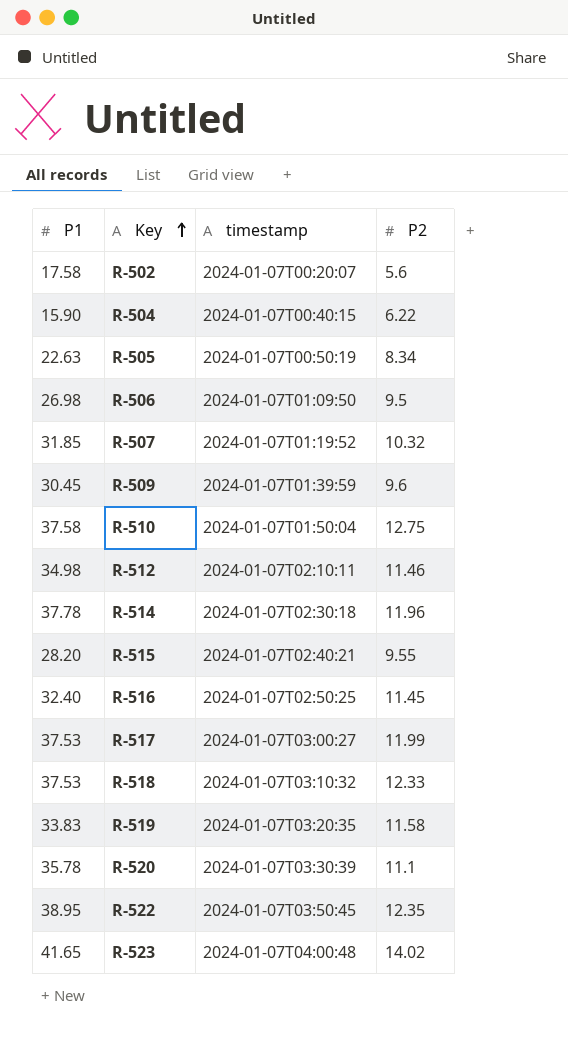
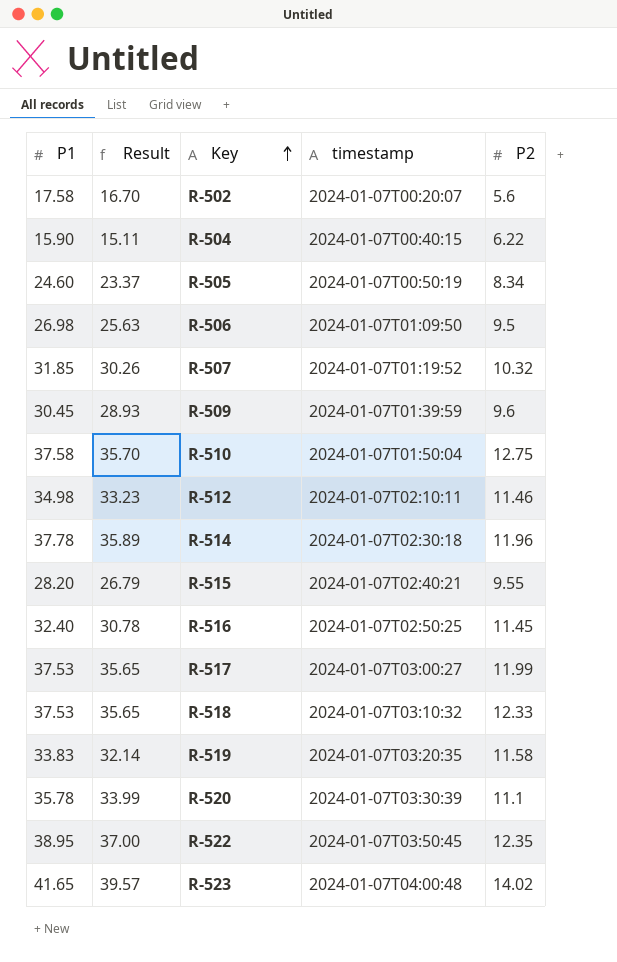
column Result | formula: none -> [P1] * 0.95
R-505 | P1: 22.63 -> 24.60

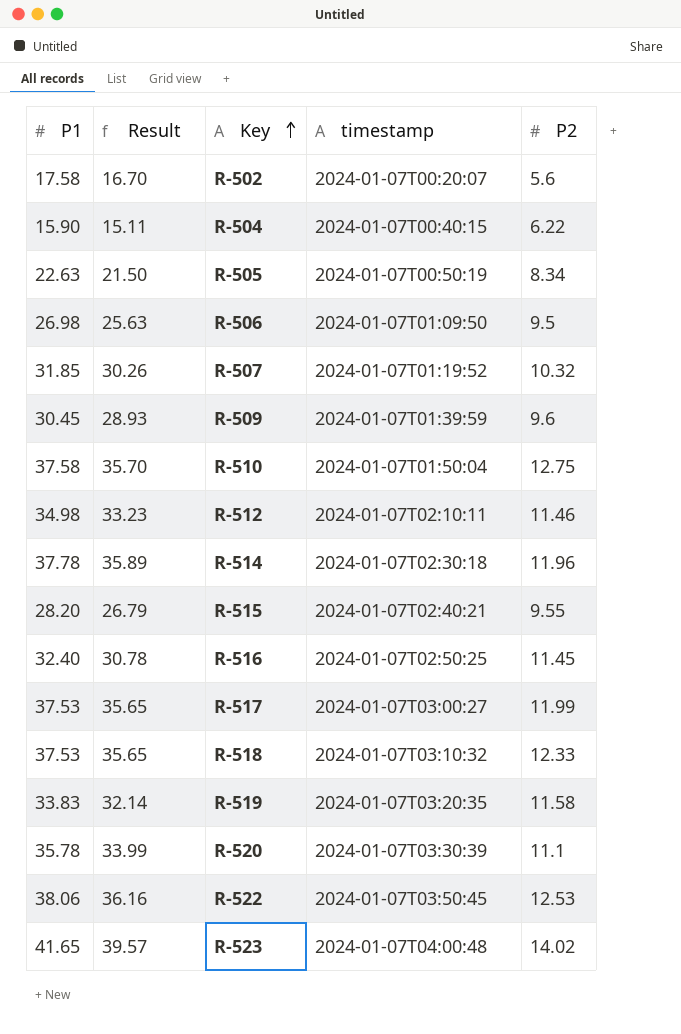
R-505 | P1: 24.60 -> 22.63
R-505 | Result: 23.37 -> 21.50
R-522 | P1: 38.95 -> 38.06
R-522 | Result: 37.00 -> 36.16
R-522 | P2: 12.35 -> 12.53

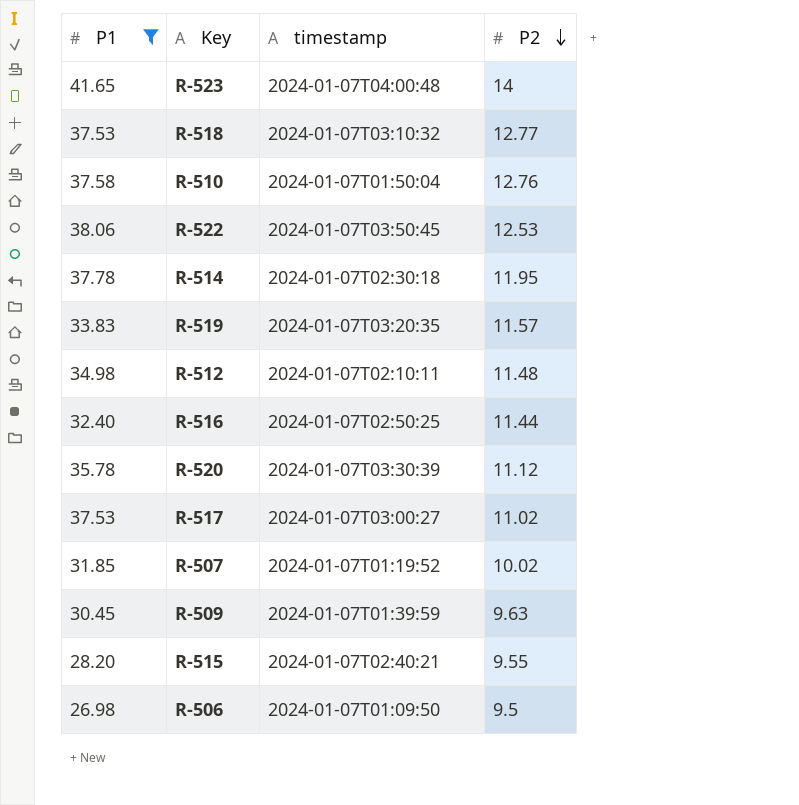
filter: none -> P1 >= 26.98
row order: Key ascending -> P2 descending
column Result | formula: [P1] * 0.95 -> none
R-523 | P2: 14.02 -> 14
R-518 | P2: 12.33 -> 12.77
R-510 | P2: 12.75 -> 12.76
R-514 | P2: 11.96 -> 11.95
R-519 | P2: 11.58 -> 11.57
R-512 | P2: 11.46 -> 11.48
R-516 | P2: 11.45 -> 11.44
R-520 | P2: 11.1 -> 11.12
R-517 | P2: 11.99 -> 11.02
R-507 | P2: 10.32 -> 10.02
R-509 | P2: 9.6 -> 9.63

